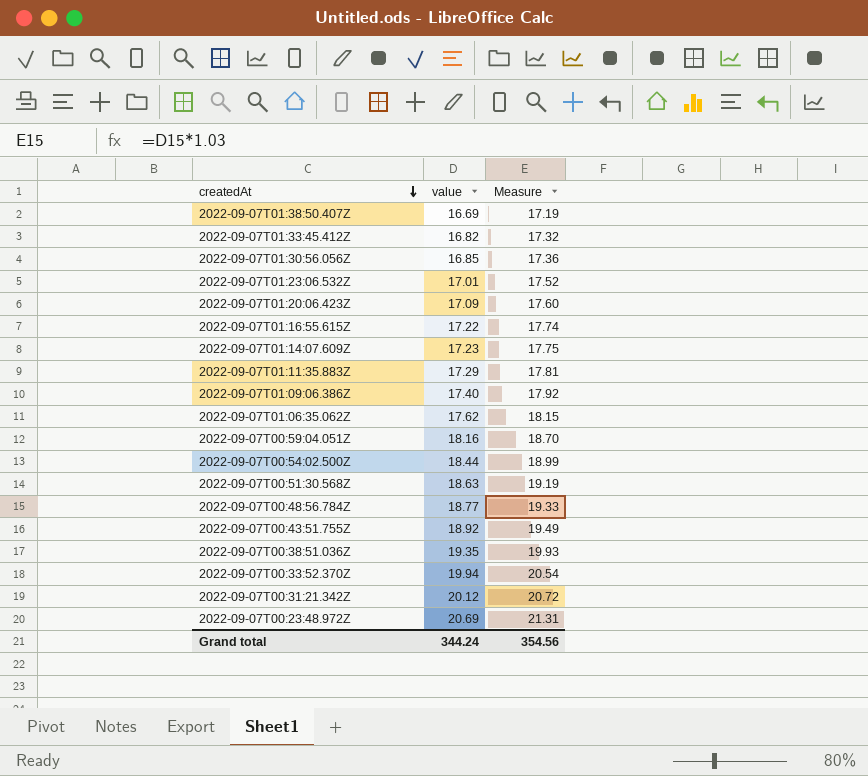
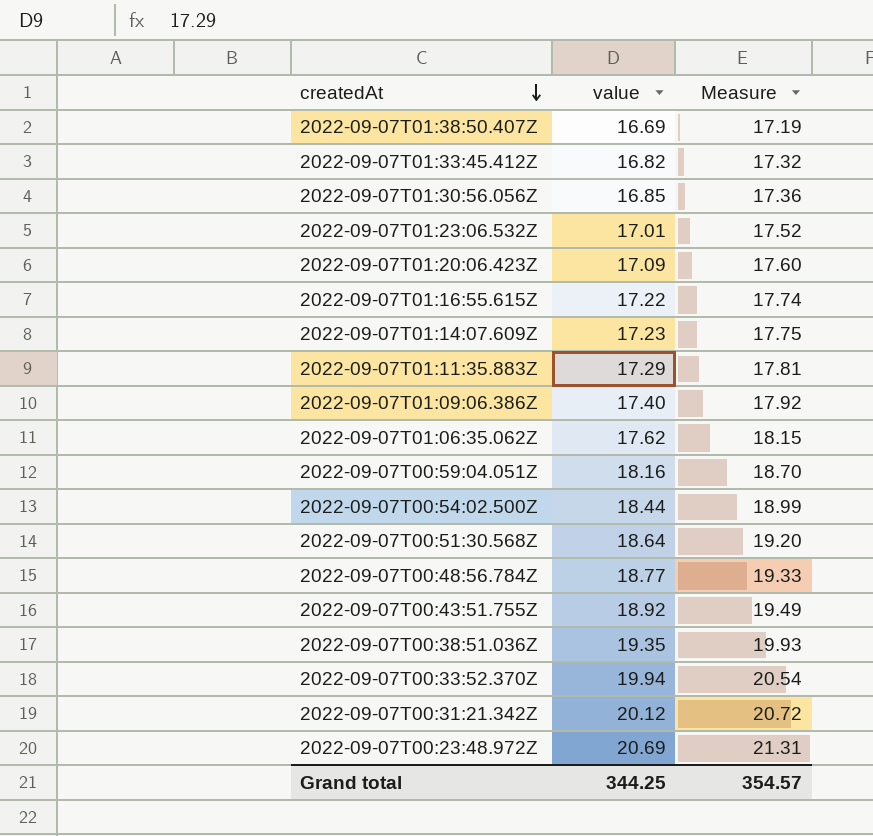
2022-09-07T00:51:30.568Z | value: 18.63 -> 18.64
2022-09-07T00:51:30.568Z | Measure: 19.19 -> 19.20
Grand total | value: 344.24 -> 344.25
Grand total | Measure: 354.56 -> 354.57

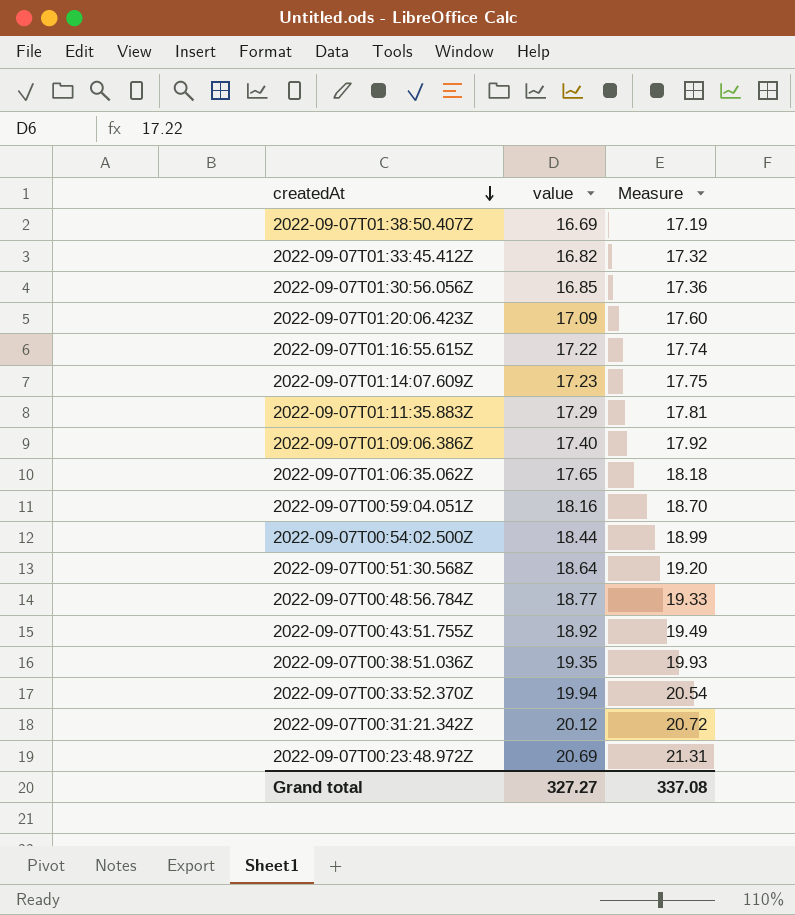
row 2022-09-07T01:23:06.532Z: 17.01 | 17.52 -> none
2022-09-07T01:06:35.062Z | value: 17.62 -> 17.65
2022-09-07T01:06:35.062Z | Measure: 18.15 -> 18.18
Grand total | value: 344.25 -> 327.27
Grand total | Measure: 354.57 -> 337.08

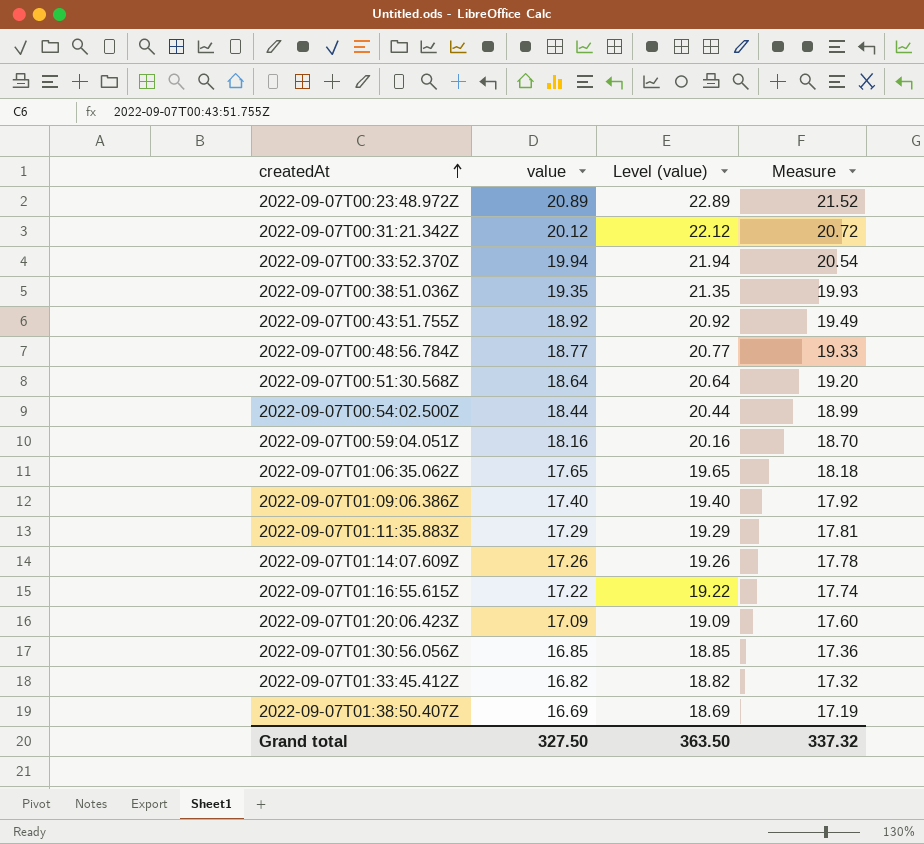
row order: createdAt descending -> createdAt ascending
column Level (value) | formula: none -> [value] + 2
2022-09-07T00:23:48.972Z | value: 20.69 -> 20.89
2022-09-07T00:23:48.972Z | Measure: 21.31 -> 21.52
2022-09-07T01:14:07.609Z | value: 17.23 -> 17.26
2022-09-07T01:14:07.609Z | Measure: 17.75 -> 17.78
Grand total | value: 327.27 -> 327.50
Grand total | Measure: 337.08 -> 337.32

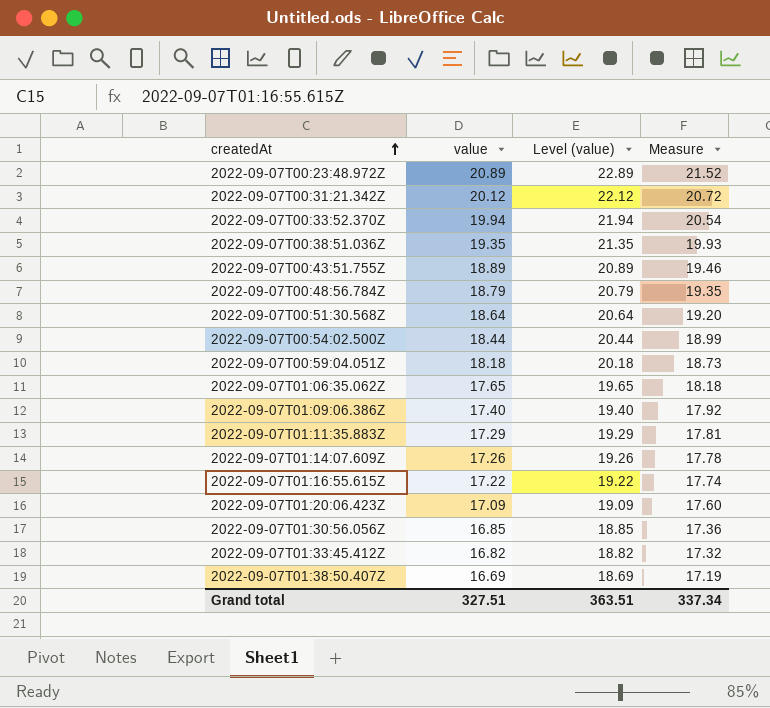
2022-09-07T00:43:51.755Z | value: 18.92 -> 18.89
2022-09-07T00:43:51.755Z | Level (value): 20.92 -> 20.89
2022-09-07T00:43:51.755Z | Measure: 19.49 -> 19.46
2022-09-07T00:48:56.784Z | value: 18.77 -> 18.79
2022-09-07T00:48:56.784Z | Level (value): 20.77 -> 20.79
2022-09-07T00:48:56.784Z | Measure: 19.33 -> 19.35
2022-09-07T00:59:04.051Z | value: 18.16 -> 18.18
2022-09-07T00:59:04.051Z | Level (value): 20.16 -> 20.18
2022-09-07T00:59:04.051Z | Measure: 18.70 -> 18.73
Grand total | value: 327.50 -> 327.51
Grand total | Level (value): 363.50 -> 363.51
Grand total | Measure: 337.32 -> 337.34

